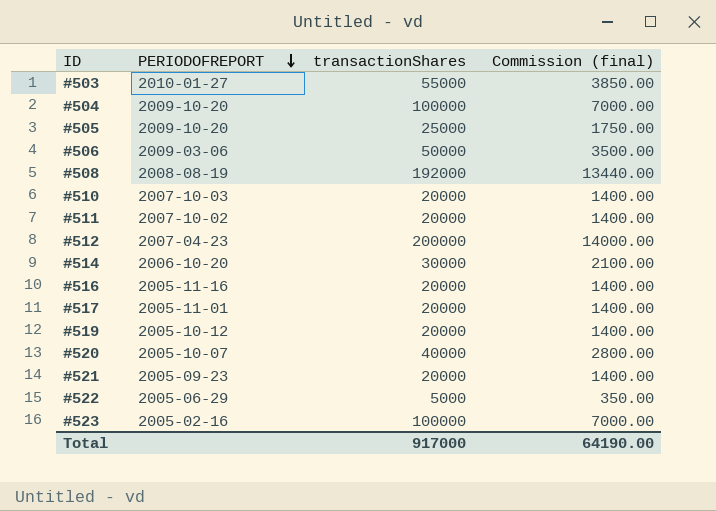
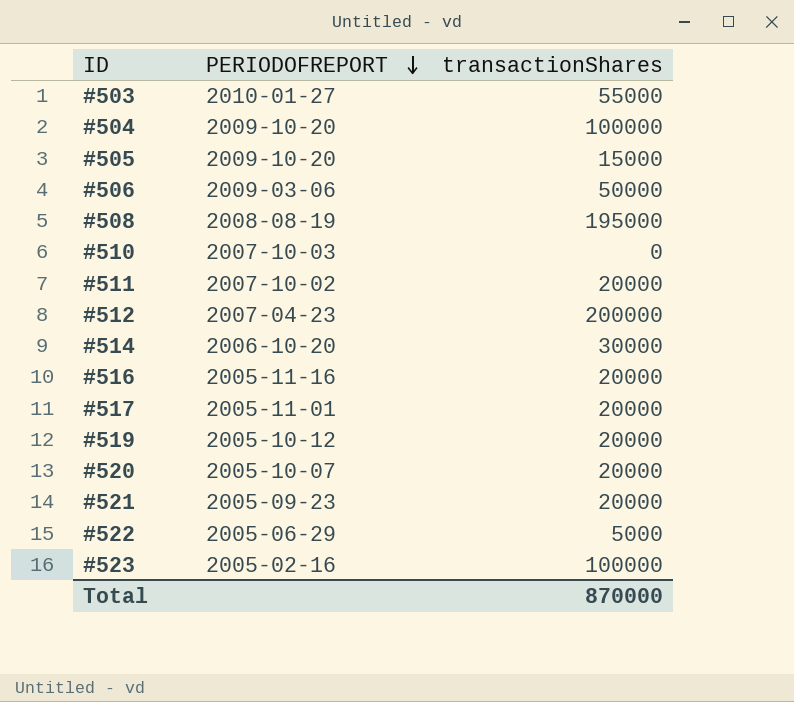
column Commission (final) | formula: [transactionShares] * 0.07 -> none
#505 | transactionShares: 25000 -> 15000
#508 | transactionShares: 192000 -> 195000
#510 | transactionShares: 20000 -> 0
#520 | transactionShares: 40000 -> 20000
Total | transactionShares: 917000 -> 870000

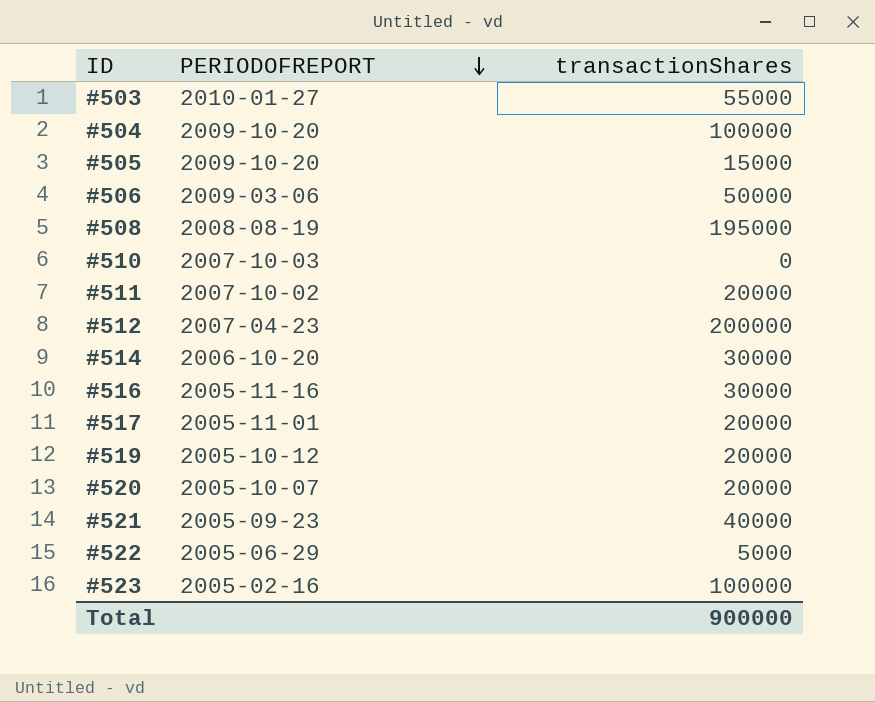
#516 | transactionShares: 20000 -> 30000
#521 | transactionShares: 20000 -> 40000
Total | transactionShares: 870000 -> 900000

